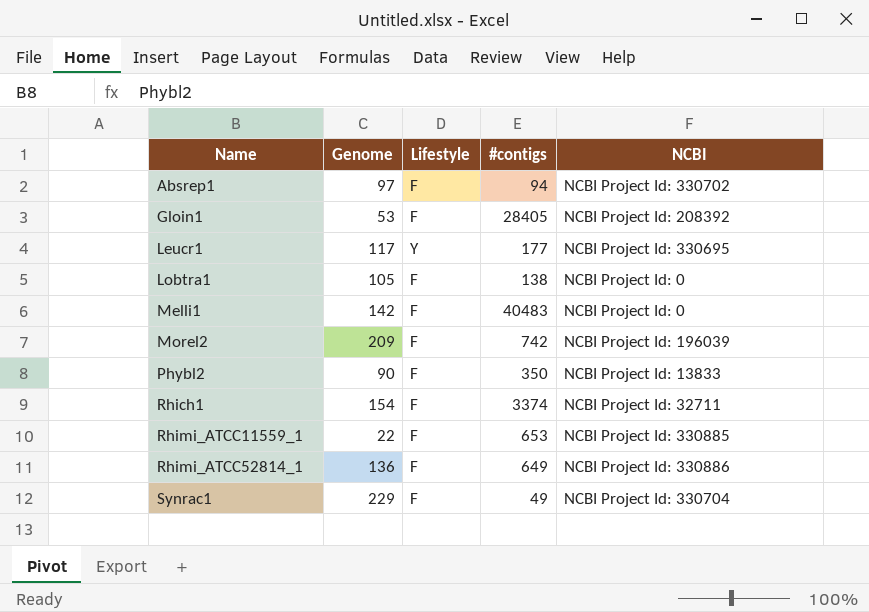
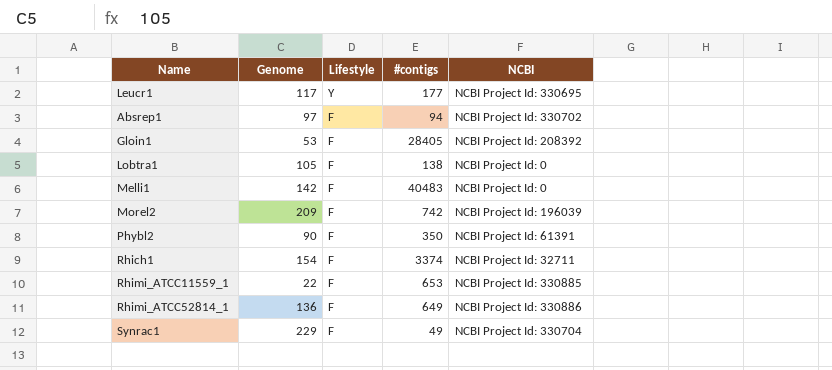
row order: Name ascending -> Lifestyle descending
Phybl2 | NCBI: NCBI Project Id: 13833 -> NCBI Project Id: 61391

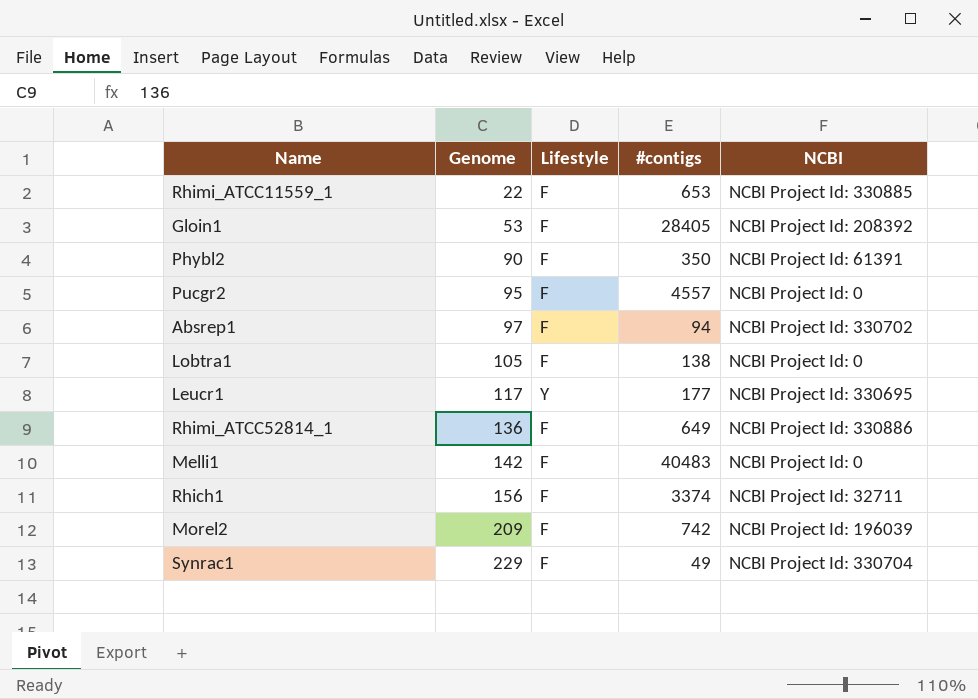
row order: Lifestyle descending -> Genome ascending
row Pucgr2: none -> 95 | F | 4557 | NCBI Project Id: 0
Rhich1 | Genome: 154 -> 156

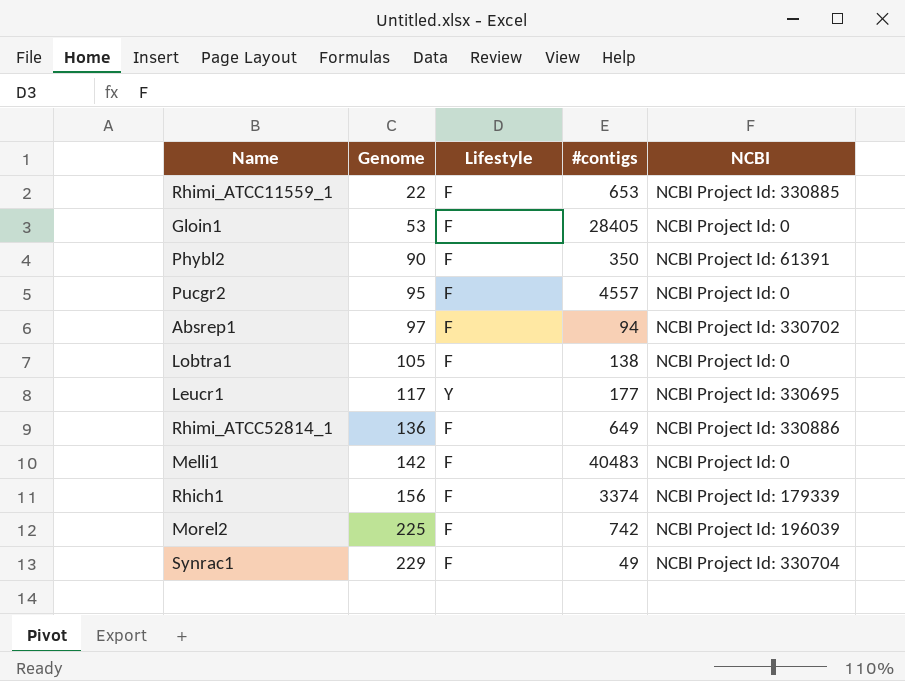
Gloin1 | NCBI: NCBI Project Id: 208392 -> NCBI Project Id: 0
Rhich1 | NCBI: NCBI Project Id: 32711 -> NCBI Project Id: 179339
Morel2 | Genome: 209 -> 225

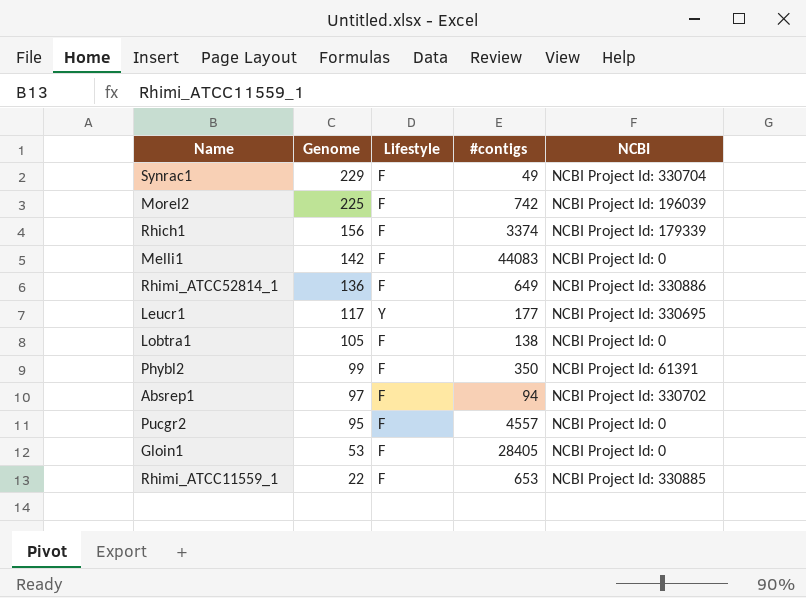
row order: Genome ascending -> Genome descending
Melli1 | #contigs: 40483 -> 44083
Phybl2 | Genome: 90 -> 99

